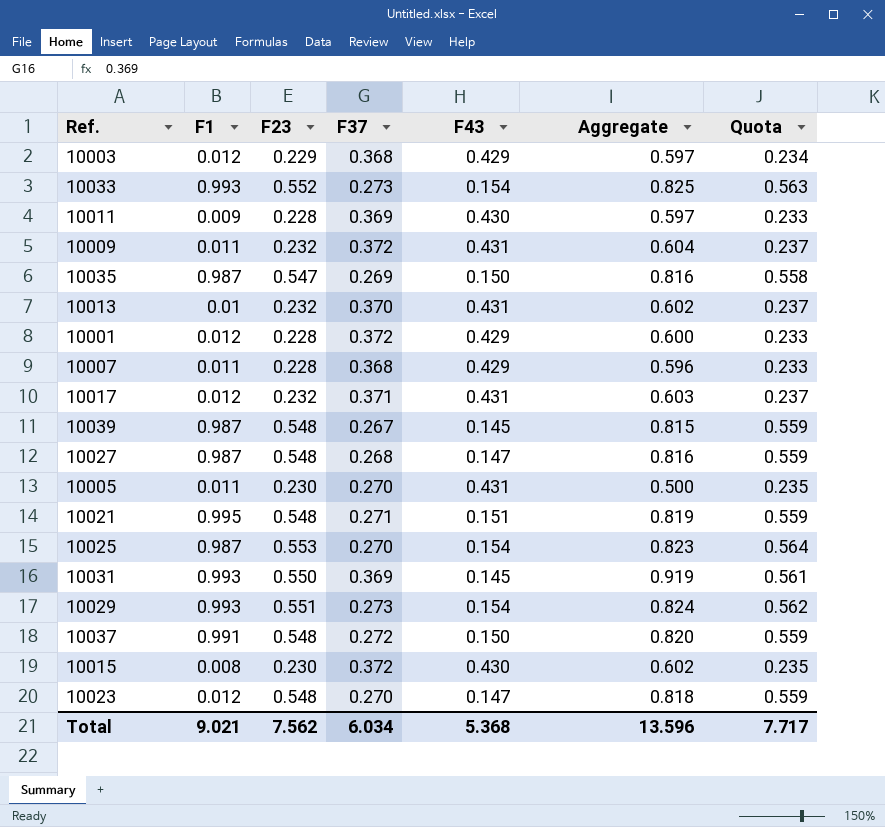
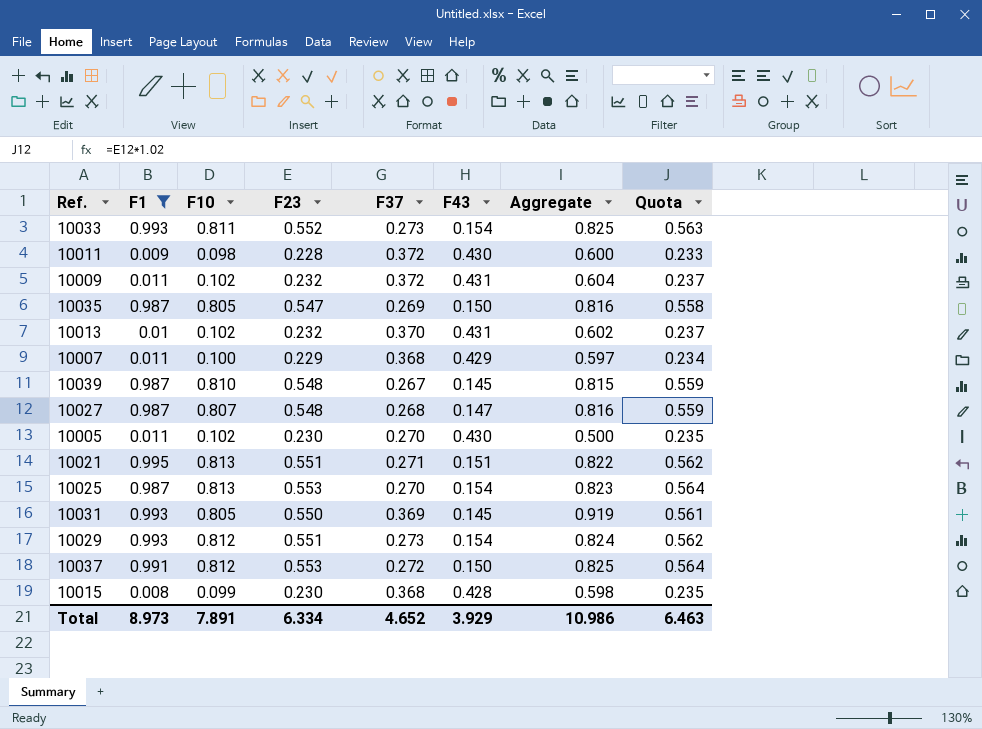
filter: none -> F1 != 0.012
column F10 | position: none -> 3
10011 | F37: 0.369 -> 0.372
10011 | Aggregate: 0.597 -> 0.600
10007 | F23: 0.228 -> 0.229
10007 | Aggregate: 0.596 -> 0.597
10007 | Quota: 0.233 -> 0.234
10005 | F43: 0.431 -> 0.430
10021 | F23: 0.548 -> 0.551
10021 | Aggregate: 0.819 -> 0.822
10021 | Quota: 0.559 -> 0.562
10037 | F23: 0.548 -> 0.553
10037 | Aggregate: 0.820 -> 0.825
10037 | Quota: 0.559 -> 0.564
10015 | F37: 0.372 -> 0.368
10015 | F43: 0.430 -> 0.428
10015 | Aggregate: 0.602 -> 0.598
Total | F1: 9.021 -> 8.973
Total | F23: 7.562 -> 6.334
Total | F37: 6.034 -> 4.652
Total | F43: 5.368 -> 3.929
Total | Aggregate: 13.596 -> 10.986
Total | Quota: 7.717 -> 6.463

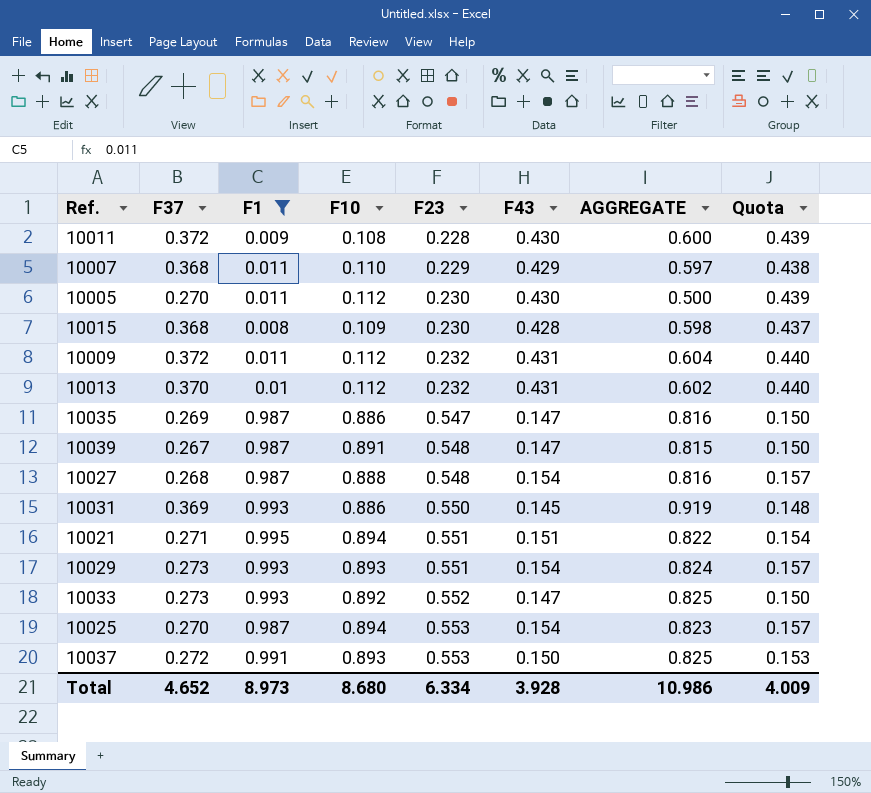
row order: none -> F23 ascending
column F37 | position: 5 -> 2
column name: Aggregate -> AGGREGATE
column Quota | formula: [F23] * 1.02 -> [F43] * 1.02
10011 | F10: 0.098 -> 0.108
10007 | F10: 0.100 -> 0.110
10005 | F10: 0.102 -> 0.112
10015 | F10: 0.099 -> 0.109
10009 | F10: 0.102 -> 0.112
10013 | F10: 0.102 -> 0.112
10035 | F10: 0.805 -> 0.886
10035 | F43: 0.150 -> 0.147
10039 | F10: 0.810 -> 0.891
10039 | F43: 0.145 -> 0.147
10027 | F10: 0.807 -> 0.888
10027 | F43: 0.147 -> 0.154
10031 | F10: 0.805 -> 0.886
10021 | F10: 0.813 -> 0.894
10029 | F10: 0.812 -> 0.893
10033 | F10: 0.811 -> 0.892
10033 | F43: 0.154 -> 0.147
10025 | F10: 0.813 -> 0.894
10037 | F10: 0.812 -> 0.893
Total | F10: 7.891 -> 8.680
Total | F43: 3.929 -> 3.928
Total | Quota: 6.463 -> 4.009

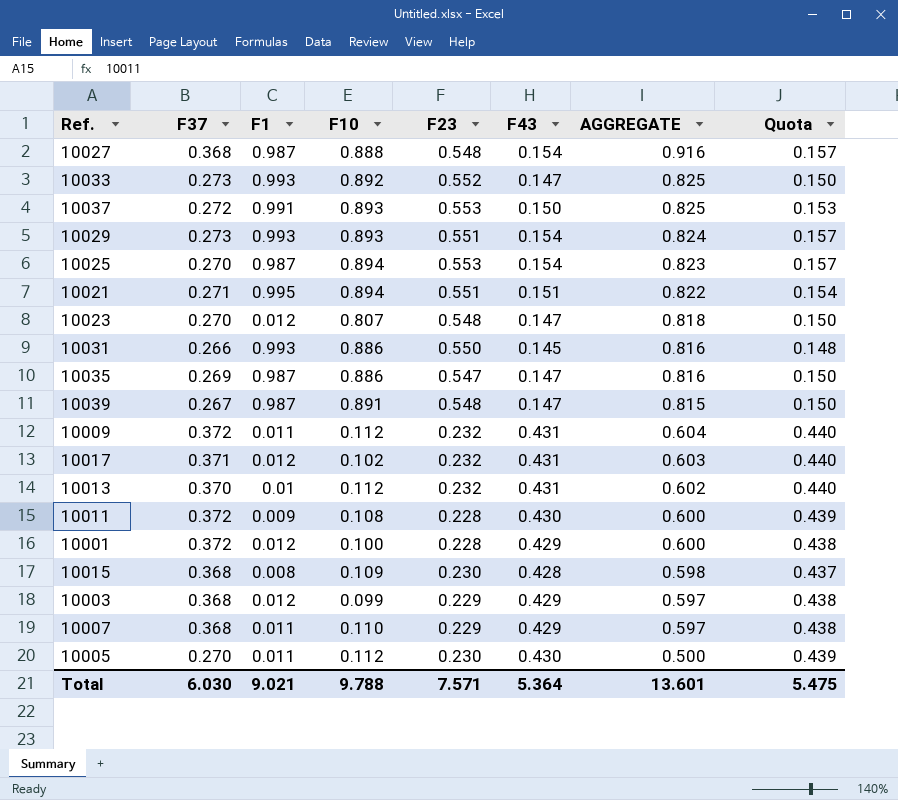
filter: F1 != 0.012 -> none
row order: F23 ascending -> AGGREGATE descending
10027 | F37: 0.268 -> 0.368
10027 | AGGREGATE: 0.816 -> 0.916
10031 | F37: 0.369 -> 0.266
10031 | AGGREGATE: 0.919 -> 0.816
Total | F37: 4.652 -> 6.030
Total | F1: 8.973 -> 9.021
Total | F10: 8.680 -> 9.788
Total | F23: 6.334 -> 7.571
Total | F43: 3.928 -> 5.364
Total | AGGREGATE: 10.986 -> 13.601
Total | Quota: 4.009 -> 5.475

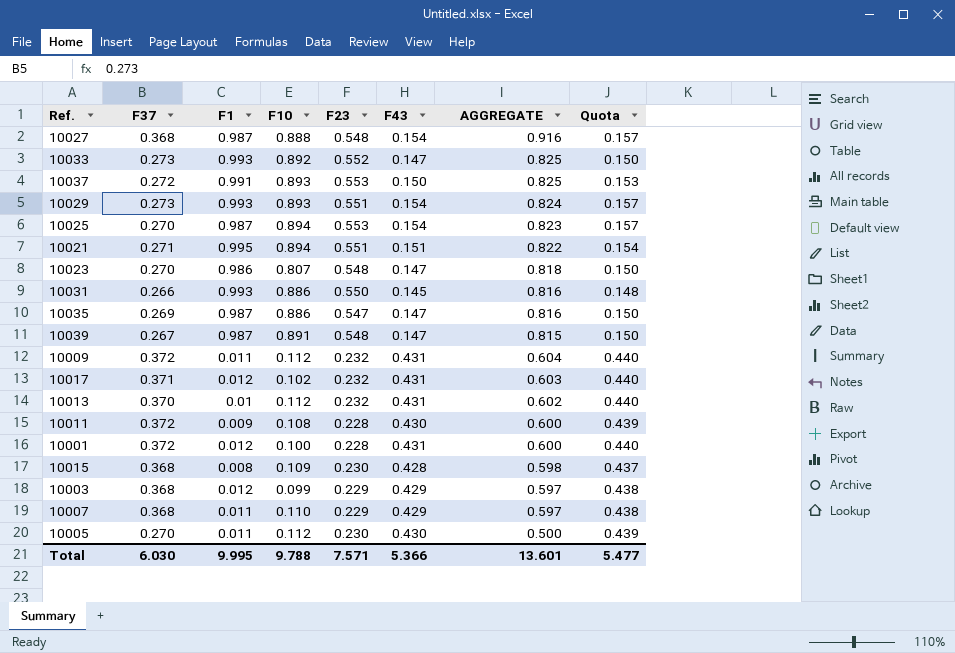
10023 | F1: 0.012 -> 0.986
10001 | F43: 0.429 -> 0.431
10001 | Quota: 0.438 -> 0.440
Total | F1: 9.021 -> 9.995
Total | F43: 5.364 -> 5.366
Total | Quota: 5.475 -> 5.477

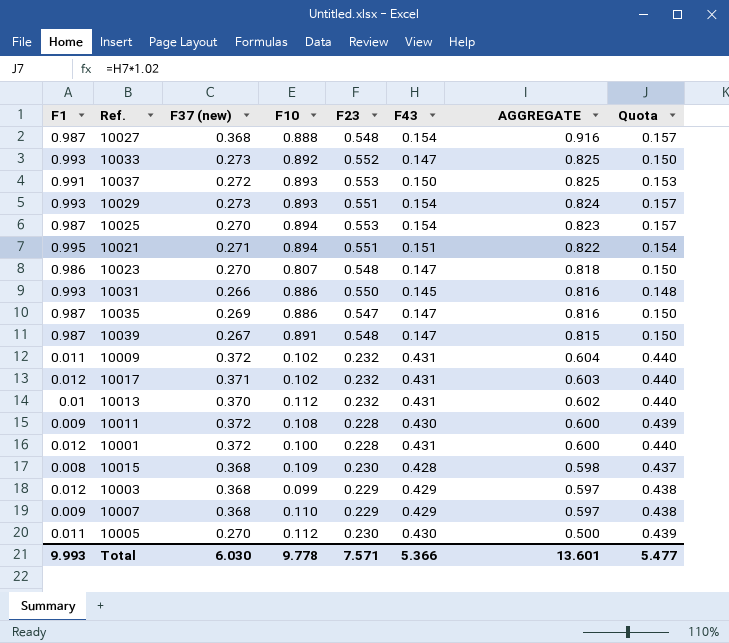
column F1 | position: 3 -> 1
column name: F37 -> F37 (new)
10009 | F10: 0.112 -> 0.102
10007 | F1: 0.011 -> 0.009
Total | F1: 9.995 -> 9.993
Total | F10: 9.788 -> 9.778

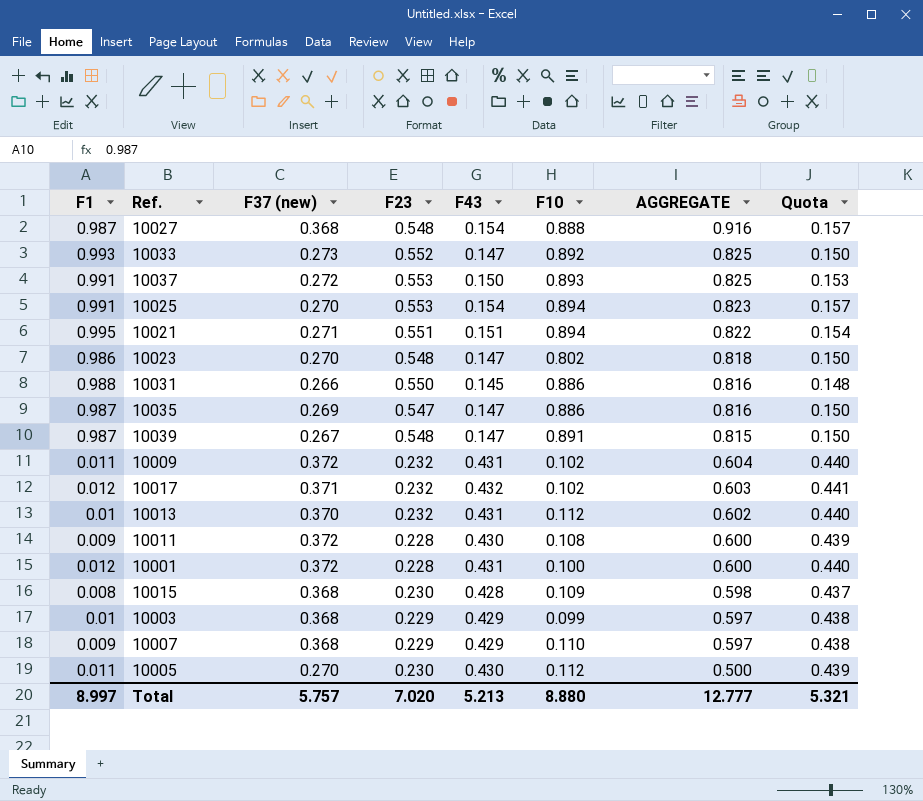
column F10 | position: 4 -> 6
row 10029: 0.993 | 0.273 | 0.893 | 0.551 | 0.154 | 0.824 | 0.157 -> none
10025 | F1: 0.987 -> 0.991
10023 | F10: 0.807 -> 0.802
10031 | F1: 0.993 -> 0.988
10017 | F43: 0.431 -> 0.432
10017 | Quota: 0.440 -> 0.441
10003 | F1: 0.012 -> 0.01
Total | F1: 9.993 -> 8.997
Total | F37 (new): 6.030 -> 5.757
Total | F23: 7.571 -> 7.020
Total | F43: 5.366 -> 5.213
Total | F10: 9.778 -> 8.880
Total | AGGREGATE: 13.601 -> 12.777
Total | Quota: 5.477 -> 5.321

